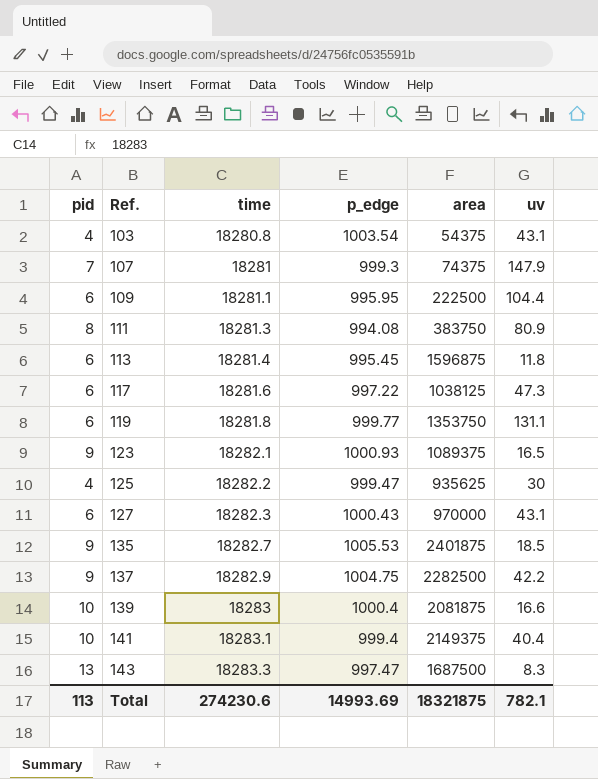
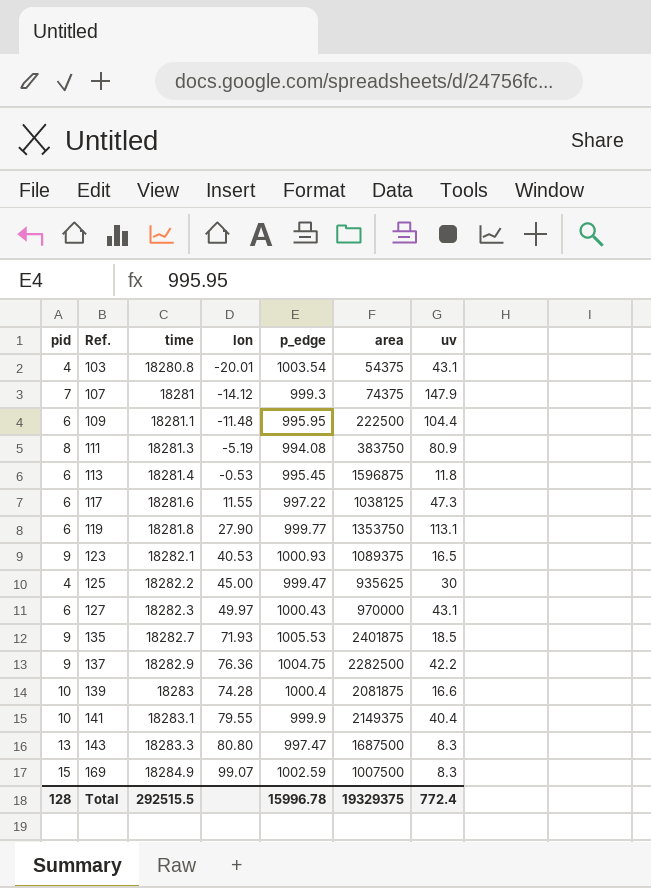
column lon | position: none -> 4
119 | uv: 131.1 -> 113.1
141 | p_edge: 999.4 -> 999.9
row 169: none -> 15 | 18284.9 | 99.07 | 1002.59 | 1007500 | 8.3
Total | pid: 113 -> 128
Total | time: 274230.6 -> 292515.5
Total | p_edge: 14993.69 -> 15996.78
Total | area: 18321875 -> 19329375
Total | uv: 782.1 -> 772.4

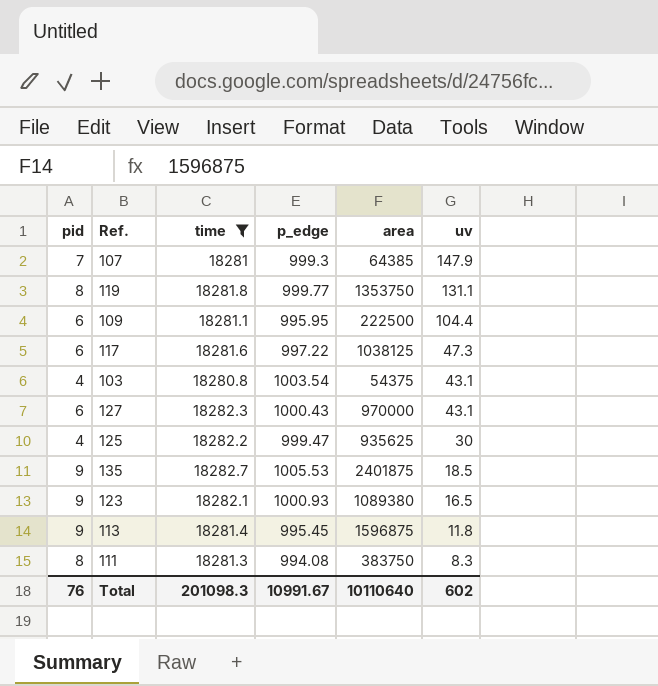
filter: none -> time <= 18282.7
row order: Ref. ascending -> uv descending
column lon | position: 4 -> none
107 | area: 74375 -> 64385
119 | pid: 6 -> 8
119 | uv: 113.1 -> 131.1
123 | area: 1089375 -> 1089380
113 | pid: 6 -> 9
111 | uv: 80.9 -> 8.3
Total | pid: 128 -> 76
Total | time: 292515.5 -> 201098.3
Total | p_edge: 15996.78 -> 10991.67
Total | area: 19329375 -> 10110640
Total | uv: 772.4 -> 602

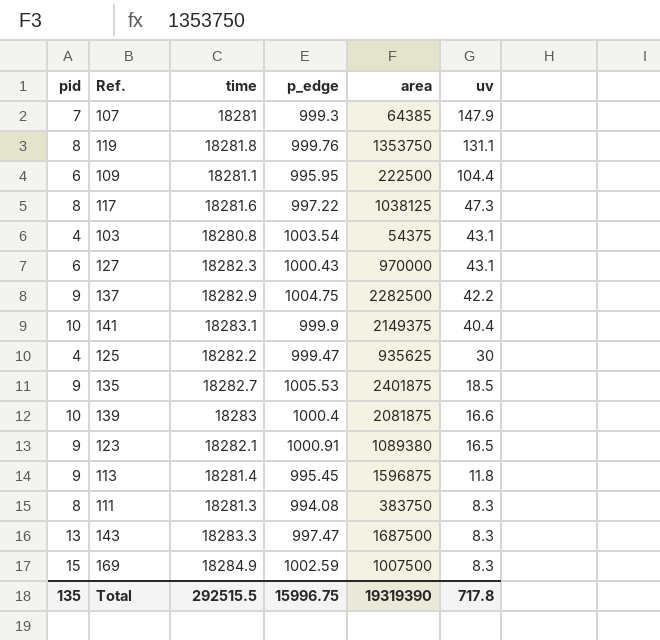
filter: time <= 18282.7 -> none
119 | p_edge: 999.77 -> 999.76
117 | pid: 6 -> 8
123 | p_edge: 1000.93 -> 1000.91
Total | pid: 76 -> 135
Total | time: 201098.3 -> 292515.5
Total | p_edge: 10991.67 -> 15996.75
Total | area: 10110640 -> 19319390
Total | uv: 602 -> 717.8

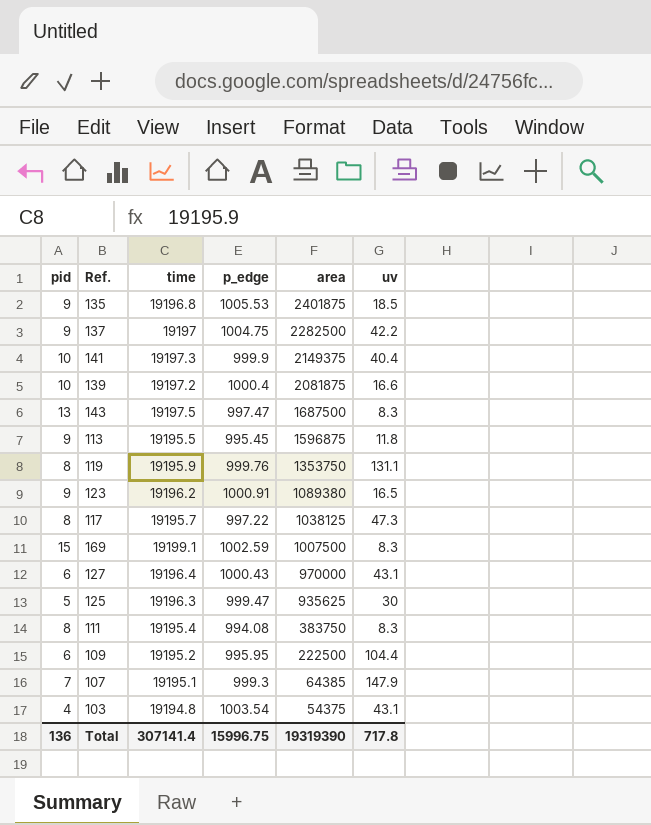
row order: uv descending -> area descending
135 | time: 18282.7 -> 19196.8
137 | time: 18282.9 -> 19197
141 | time: 18283.1 -> 19197.3
139 | time: 18283 -> 19197.2
143 | time: 18283.3 -> 19197.5
113 | time: 18281.4 -> 19195.5
119 | time: 18281.8 -> 19195.9
123 | time: 18282.1 -> 19196.2
117 | time: 18281.6 -> 19195.7
169 | time: 18284.9 -> 19199.1
127 | time: 18282.3 -> 19196.4
125 | pid: 4 -> 5
125 | time: 18282.2 -> 19196.3
111 | time: 18281.3 -> 19195.4
109 | time: 18281.1 -> 19195.2
107 | time: 18281 -> 19195.1
103 | time: 18280.8 -> 19194.8
Total | pid: 135 -> 136
Total | time: 292515.5 -> 307141.4

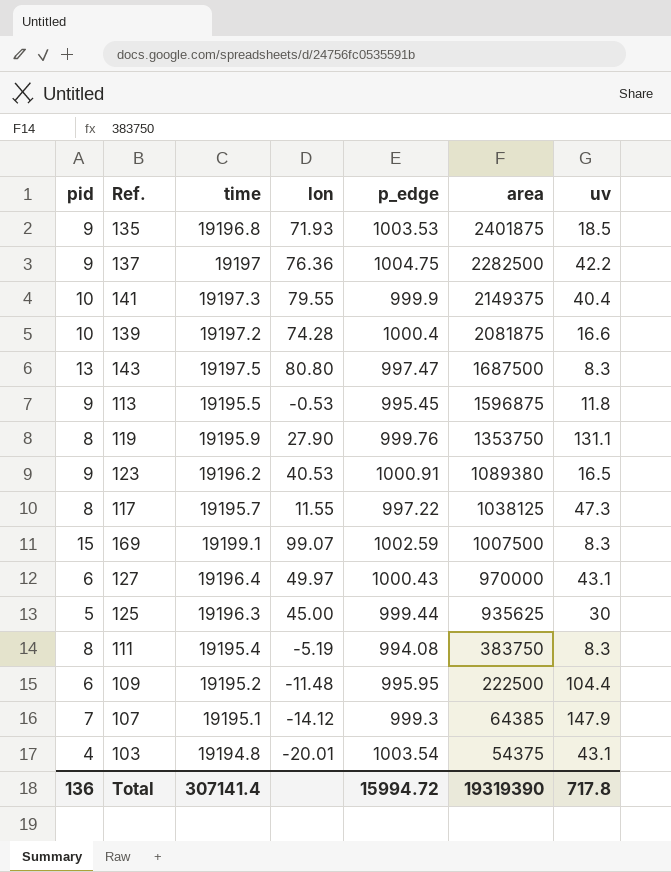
column lon | position: none -> 4
135 | p_edge: 1005.53 -> 1003.53
125 | p_edge: 999.47 -> 999.44
Total | p_edge: 15996.75 -> 15994.72

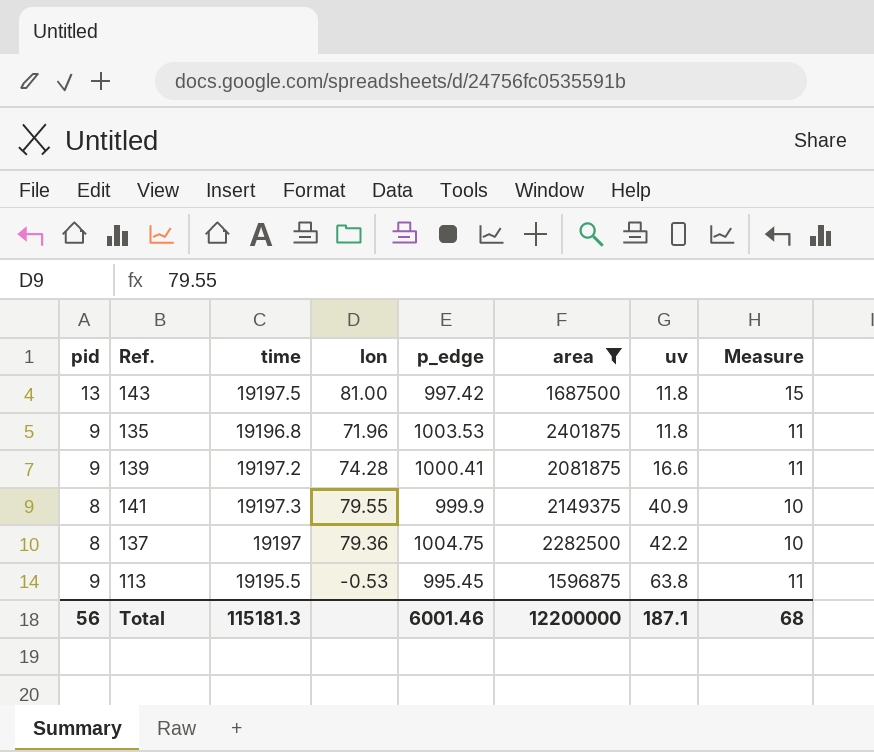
filter: none -> area >= 1596875
row order: area descending -> uv ascending
column Measure | formula: none -> [pid] + 2
143 | lon: 80.80 -> 81.00
143 | p_edge: 997.47 -> 997.42
143 | uv: 8.3 -> 11.8
135 | lon: 71.93 -> 71.96
135 | uv: 18.5 -> 11.8
139 | pid: 10 -> 9
139 | p_edge: 1000.4 -> 1000.41
141 | pid: 10 -> 8
141 | uv: 40.4 -> 40.9
137 | pid: 9 -> 8
137 | lon: 76.36 -> 79.36
113 | uv: 11.8 -> 63.8
Total | pid: 136 -> 56
Total | time: 307141.4 -> 115181.3
Total | p_edge: 15994.72 -> 6001.46
Total | area: 19319390 -> 12200000
Total | uv: 717.8 -> 187.1

